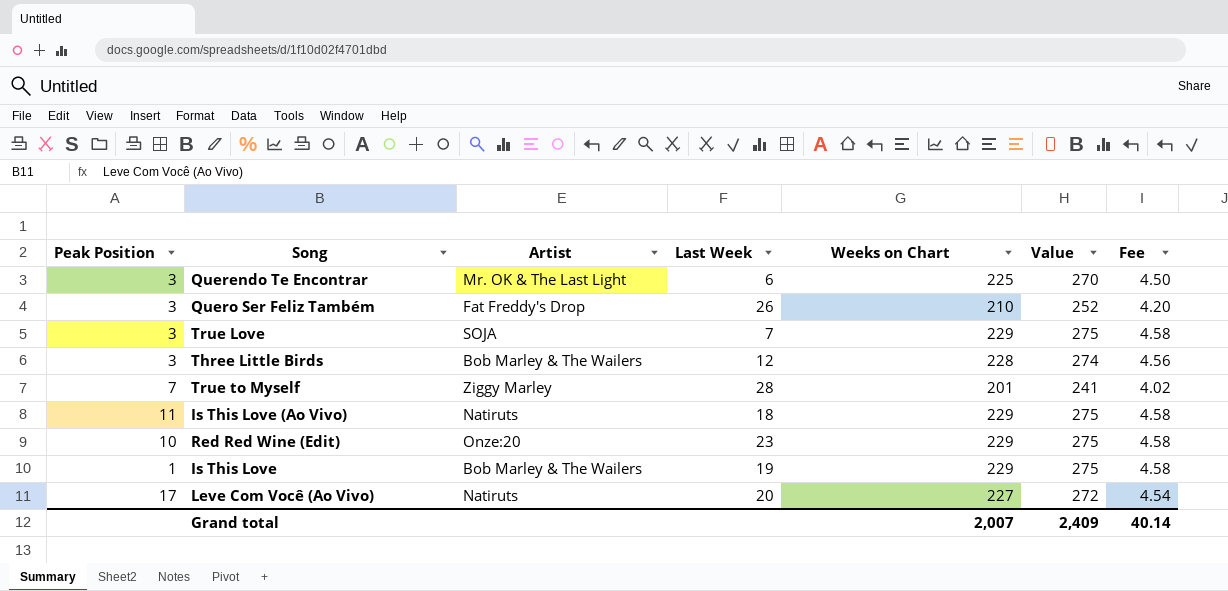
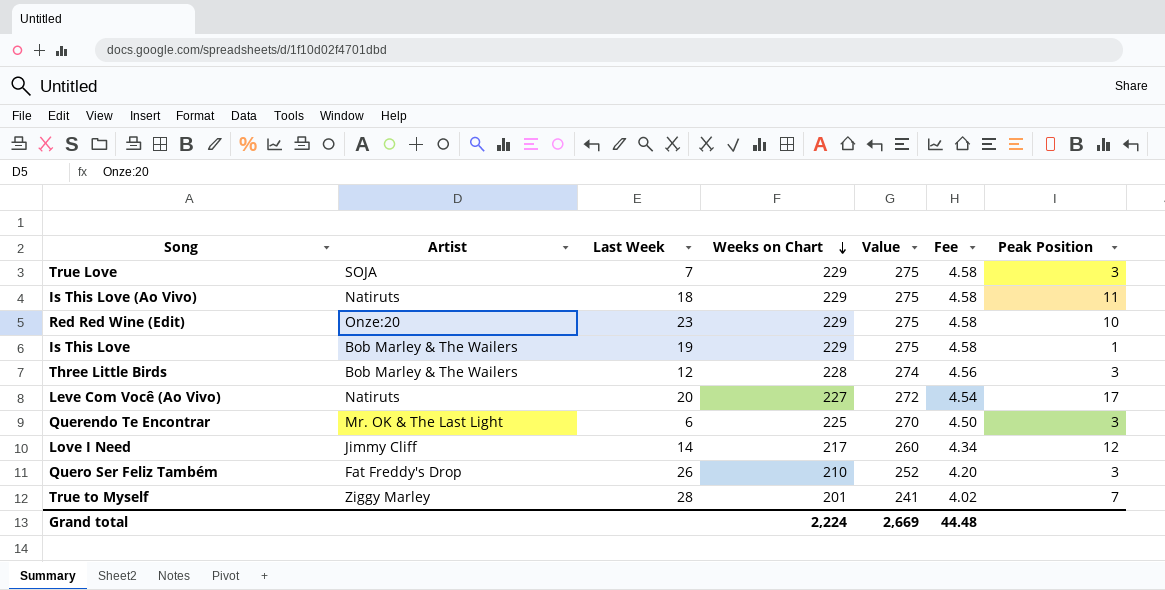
row order: none -> Weeks on Chart descending
column Peak Position | position: 1 -> 7
row Love I Need: none -> Jimmy Cliff | 14 | 217 | 260 | 4.34 | 12
Grand total | Weeks on Chart: 2,007 -> 2,224
Grand total | Value: 2,409 -> 2,669
Grand total | Fee: 40.14 -> 44.48

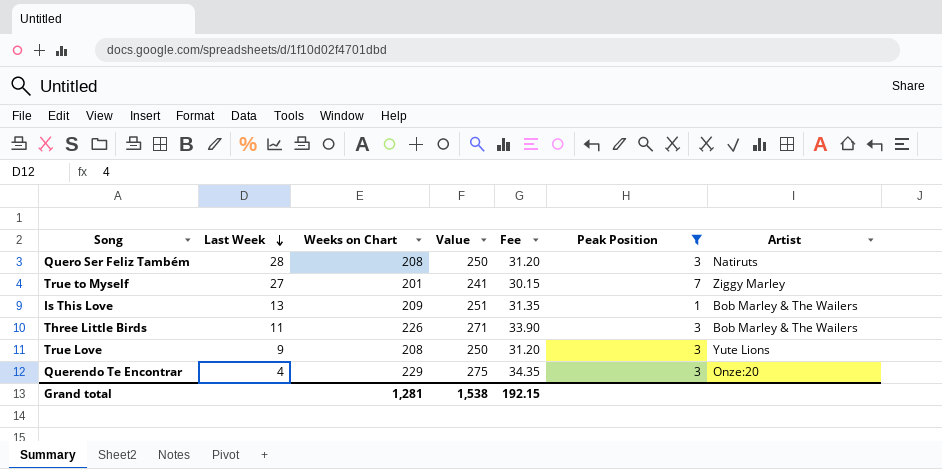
filter: none -> Peak Position <= 7
row order: Weeks on Chart descending -> Last Week descending
column Fee | formula: [Weeks on Chart] * 0.02 -> [Weeks on Chart] * 0.15
column Artist | position: 2 -> 7
Quero Ser Feliz Também | Last Week: 26 -> 28
Quero Ser Feliz Também | Weeks on Chart: 210 -> 208
Quero Ser Feliz Também | Value: 252 -> 250
Quero Ser Feliz Também | Artist: Fat Freddy's Drop -> Natiruts
True to Myself | Last Week: 28 -> 27
Is This Love | Last Week: 19 -> 13
Is This Love | Weeks on Chart: 229 -> 209
Is This Love | Value: 275 -> 251
Three Little Birds | Last Week: 12 -> 11
Three Little Birds | Weeks on Chart: 228 -> 226
Three Little Birds | Value: 274 -> 271
True Love | Last Week: 7 -> 9
True Love | Weeks on Chart: 229 -> 208
True Love | Value: 275 -> 250
True Love | Artist: SOJA -> Yute Lions
Querendo Te Encontrar | Last Week: 6 -> 4
Querendo Te Encontrar | Weeks on Chart: 225 -> 229
Querendo Te Encontrar | Value: 270 -> 275
Querendo Te Encontrar | Artist: Mr. OK & The Last Light -> Onze:20
Grand total | Weeks on Chart: 2,224 -> 1,281
Grand total | Value: 2,669 -> 1,538
Grand total | Fee: 44.48 -> 192.15

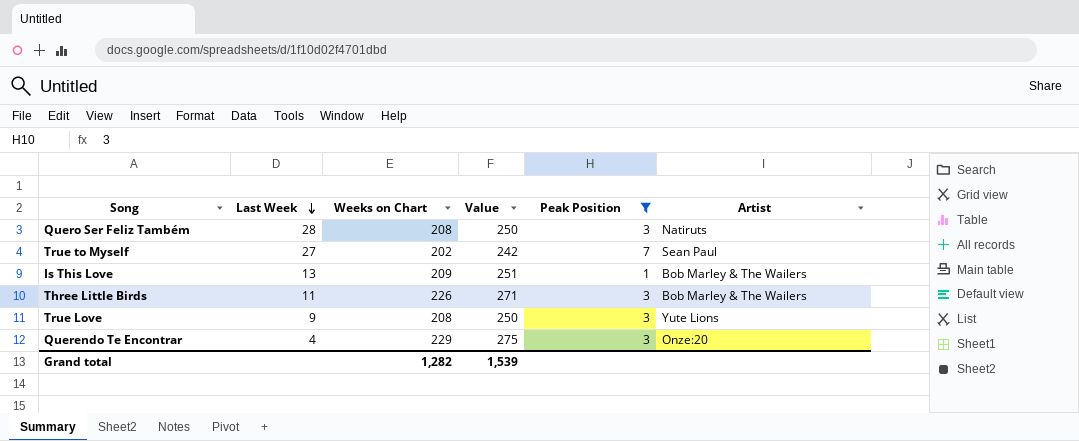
column Fee | formula: [Weeks on Chart] * 0.15 -> none
True to Myself | Weeks on Chart: 201 -> 202
True to Myself | Value: 241 -> 242
True to Myself | Artist: Ziggy Marley -> Sean Paul
Grand total | Weeks on Chart: 1,281 -> 1,282
Grand total | Value: 1,538 -> 1,539

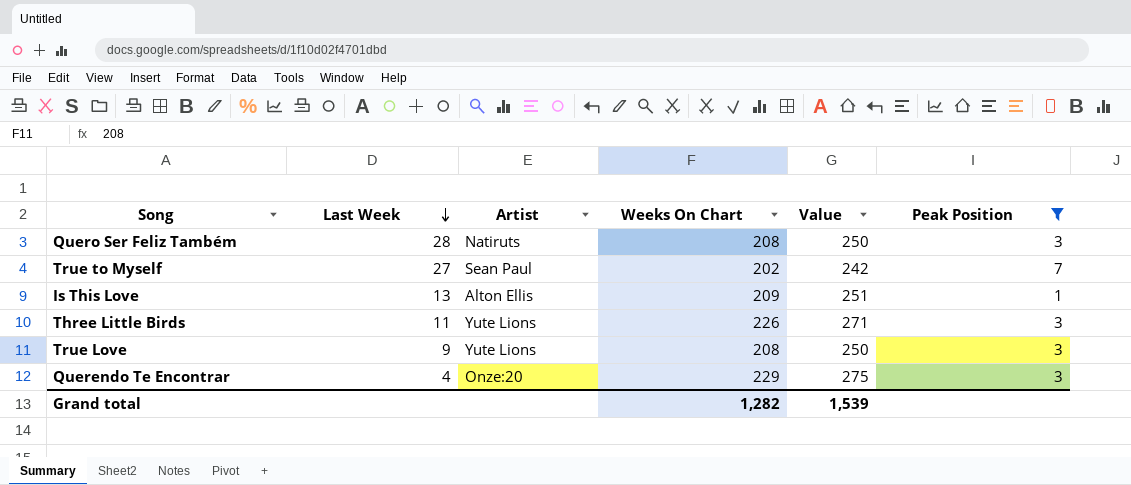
column Artist | position: 6 -> 3
column name: Weeks on Chart -> Weeks On Chart
Is This Love | Artist: Bob Marley & The Wailers -> Alton Ellis
Three Little Birds | Artist: Bob Marley & The Wailers -> Yute Lions

